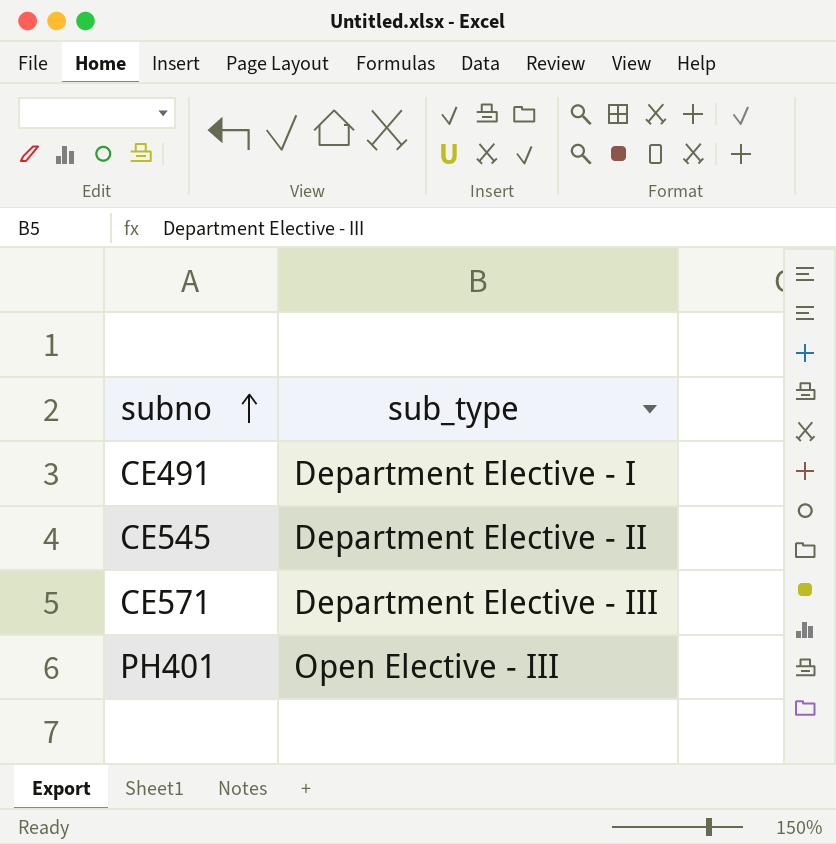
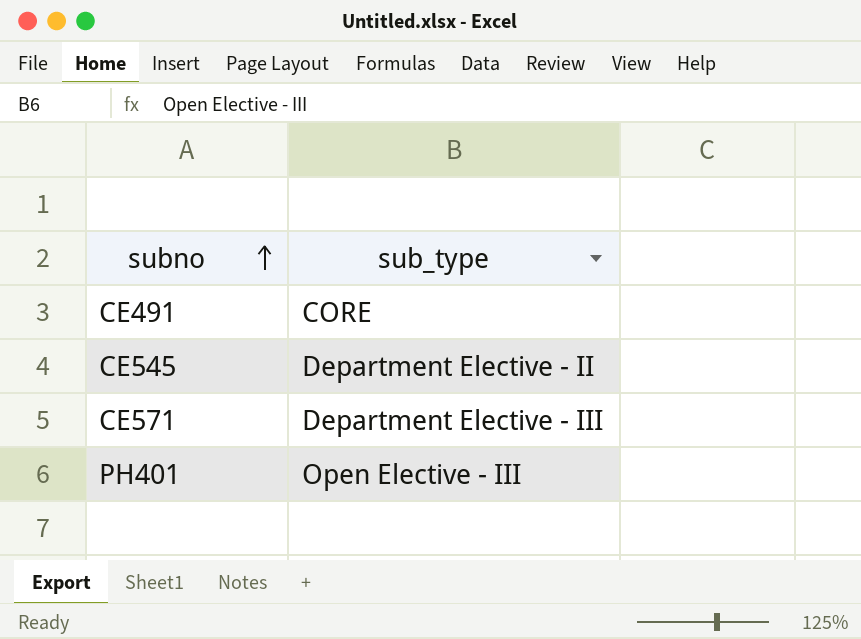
CE491 | sub_type: Department Elective - I -> CORE

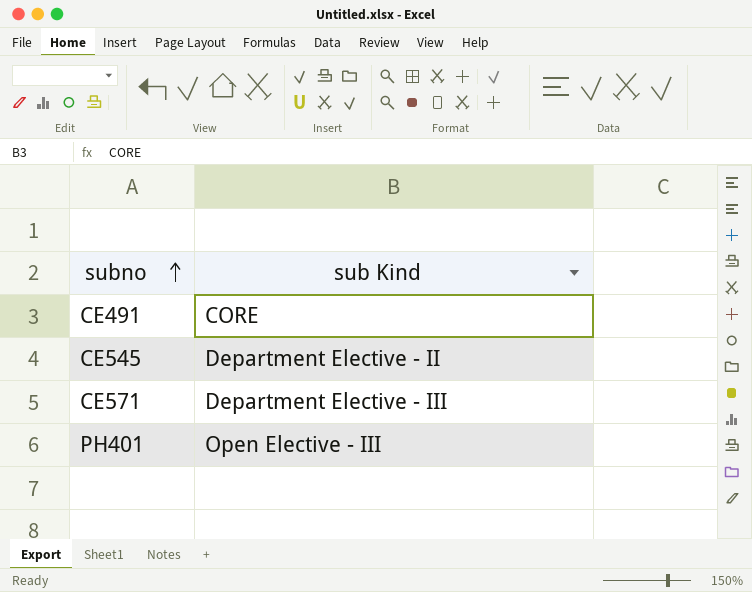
column name: sub_type -> sub Kind

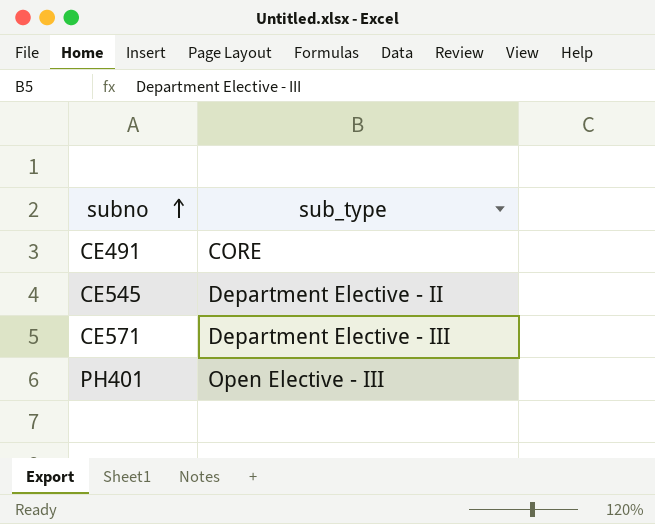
column name: sub Kind -> sub_type

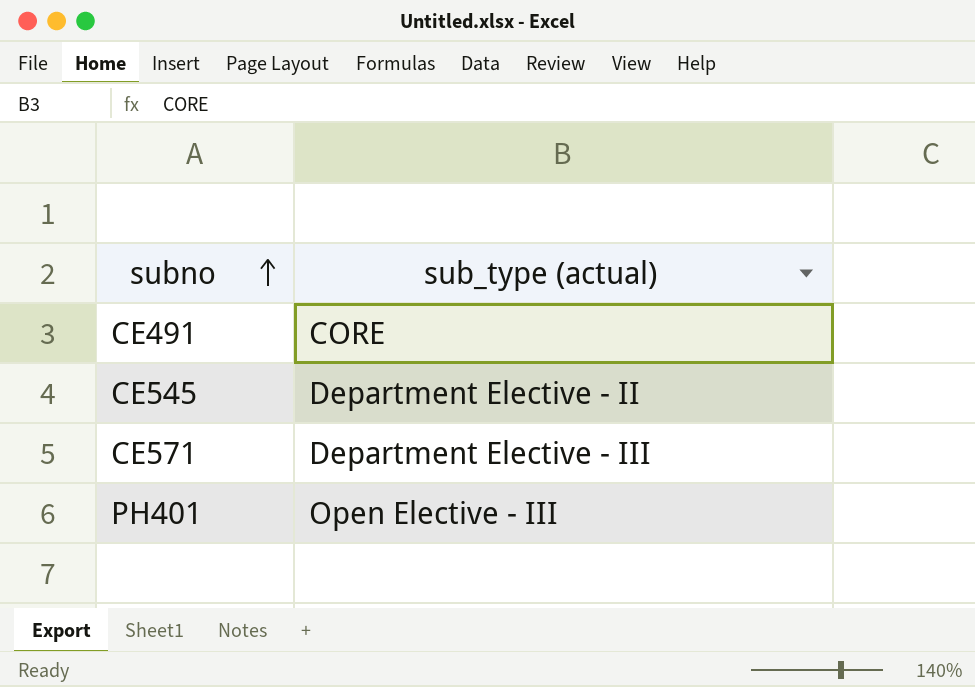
column name: sub_type -> sub_type (actual)

